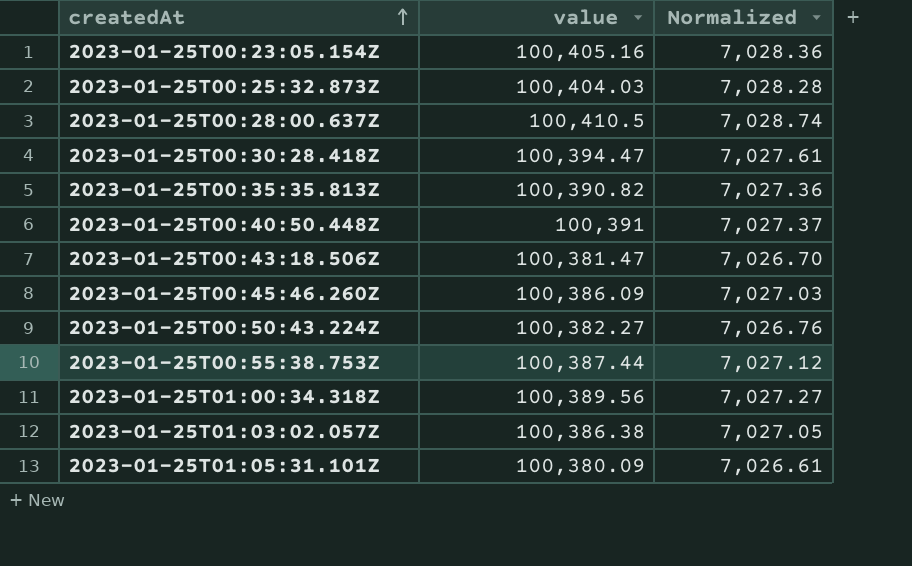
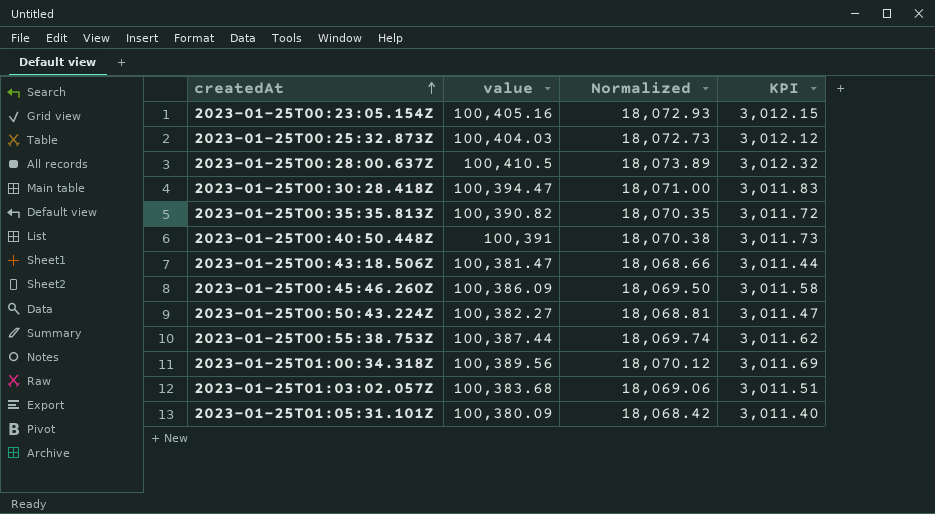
column Normalized | formula: [value] * 0.07 -> [value] * 0.18
column KPI | formula: none -> [value] * 0.03
2023-01-25T01:03:02.057Z | value: 100,386.38 -> 100,383.68

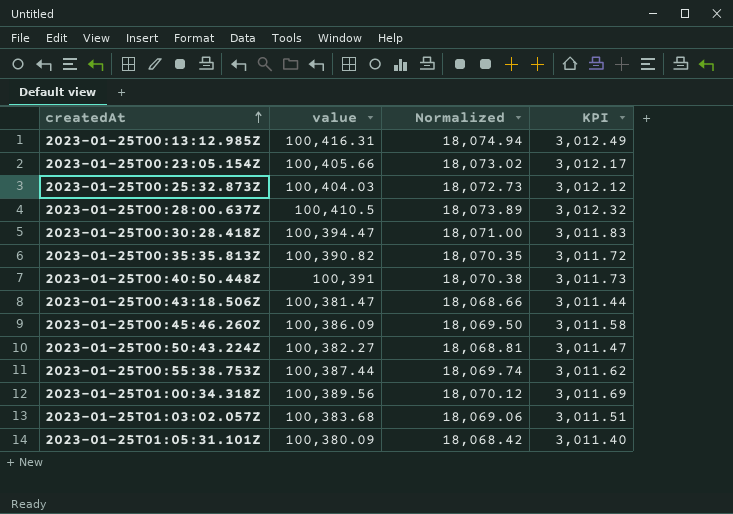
row 2023-01-25T00:13:12.985Z: none -> 100,416.31 | 18,074.94 | 3,012.49
2023-01-25T00:23:05.154Z | value: 100,405.16 -> 100,405.66
2023-01-25T00:23:05.154Z | Normalized: 18,072.93 -> 18,073.02
2023-01-25T00:23:05.154Z | KPI: 3,012.15 -> 3,012.17

